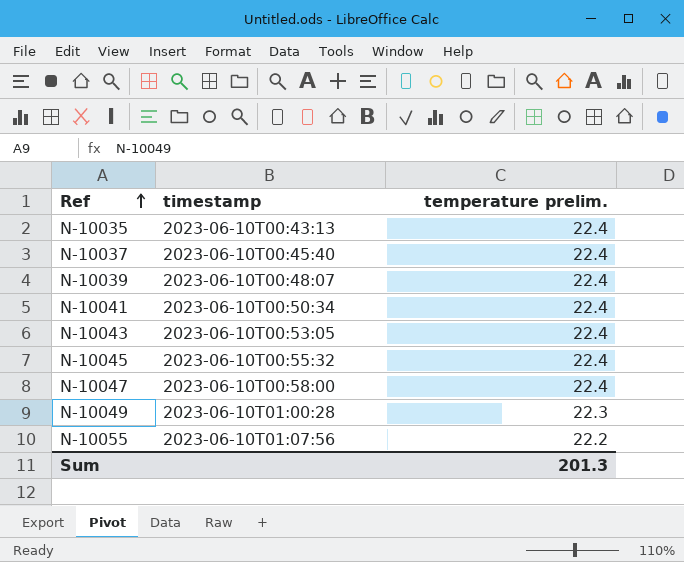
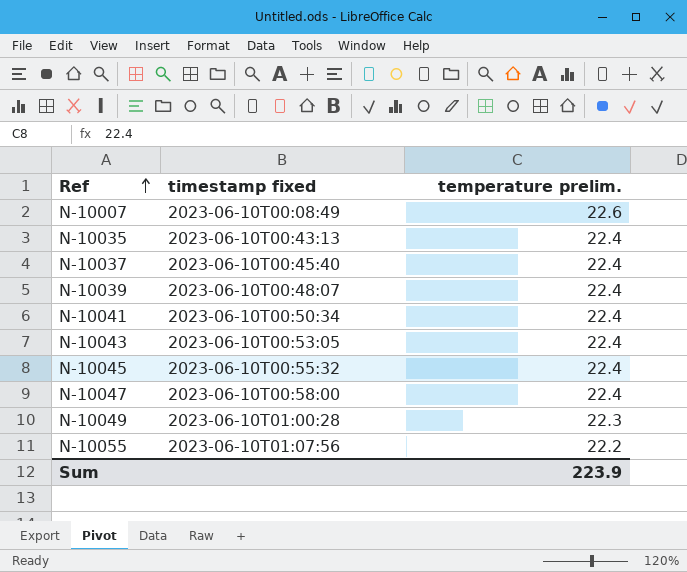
column name: timestamp -> timestamp fixed
row N-10007: none -> 2023-06-10T00:08:49 | 22.6
Sum | temperature prelim.: 201.3 -> 223.9

